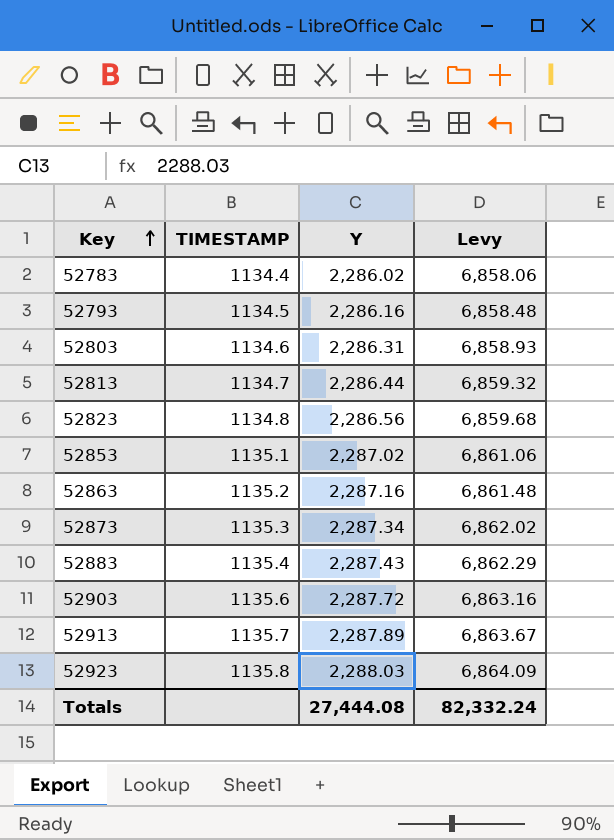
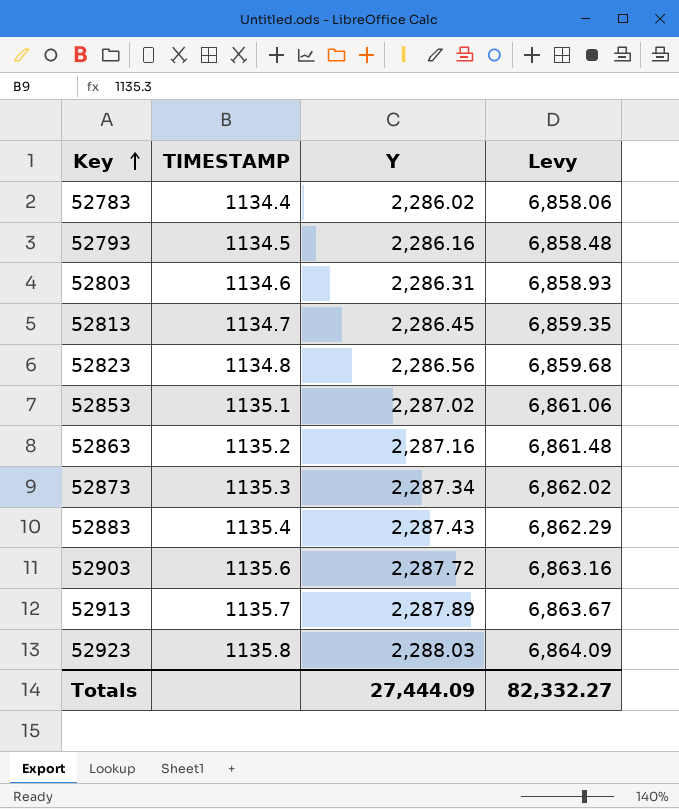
52813 | Y: 2,286.44 -> 2,286.45
52813 | Levy: 6,859.32 -> 6,859.35
Totals | Y: 27,444.08 -> 27,444.09
Totals | Levy: 82,332.24 -> 82,332.27

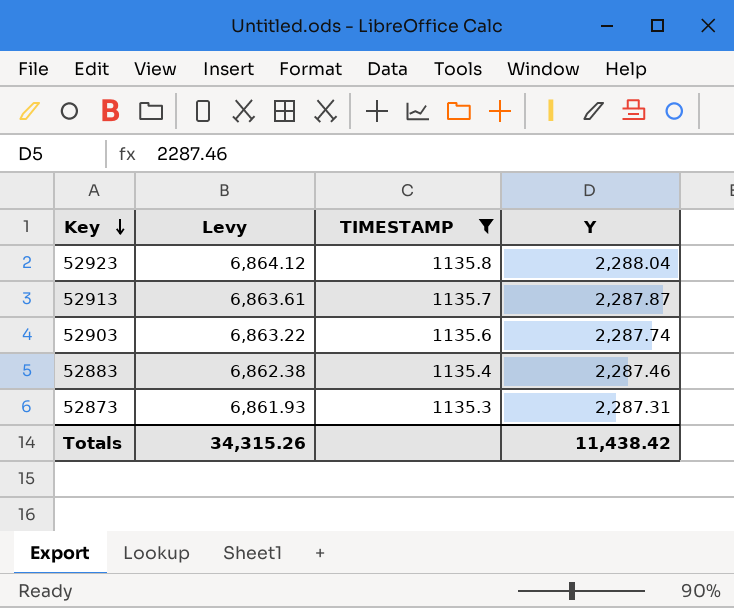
filter: none -> TIMESTAMP >= 1135.3
row order: Key ascending -> Key descending
column Levy | position: 4 -> 2
52923 | Levy: 6,864.09 -> 6,864.12
52923 | Y: 2,288.03 -> 2,288.04
52913 | Levy: 6,863.67 -> 6,863.61
52913 | Y: 2,287.89 -> 2,287.87
52903 | Levy: 6,863.16 -> 6,863.22
52903 | Y: 2,287.72 -> 2,287.74
52883 | Levy: 6,862.29 -> 6,862.38
52883 | Y: 2,287.43 -> 2,287.46
52873 | Levy: 6,862.02 -> 6,861.93
52873 | Y: 2,287.34 -> 2,287.31
Totals | Levy: 82,332.27 -> 34,315.26
Totals | Y: 27,444.09 -> 11,438.42

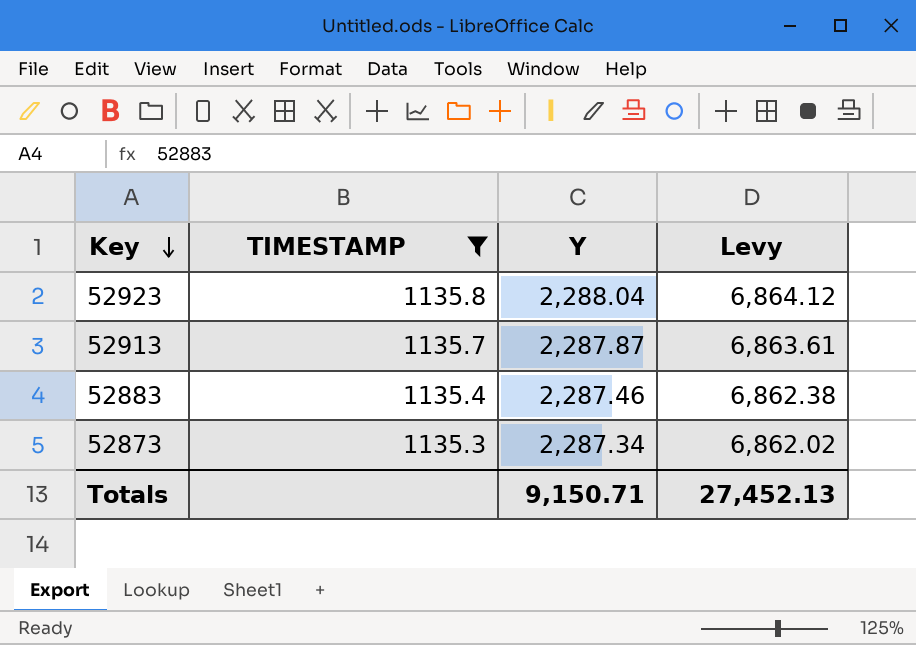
column Levy | position: 2 -> 4
row 52903: 6,863.22 | 1135.6 | 2,287.74 -> none
52873 | Y: 2,287.31 -> 2,287.34
52873 | Levy: 6,861.93 -> 6,862.02
Totals | Y: 11,438.42 -> 9,150.71
Totals | Levy: 34,315.26 -> 27,452.13

